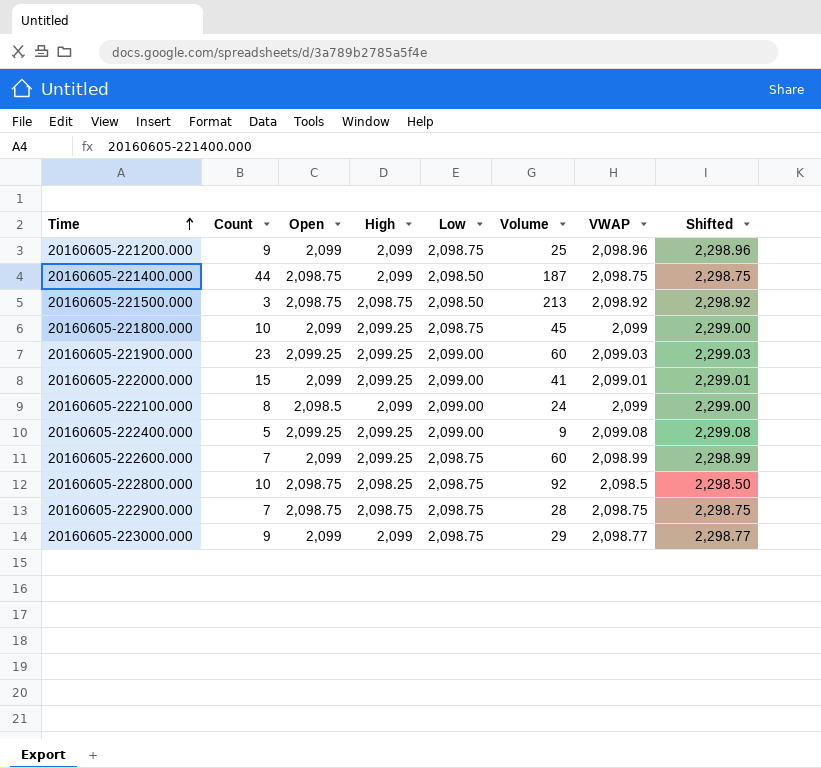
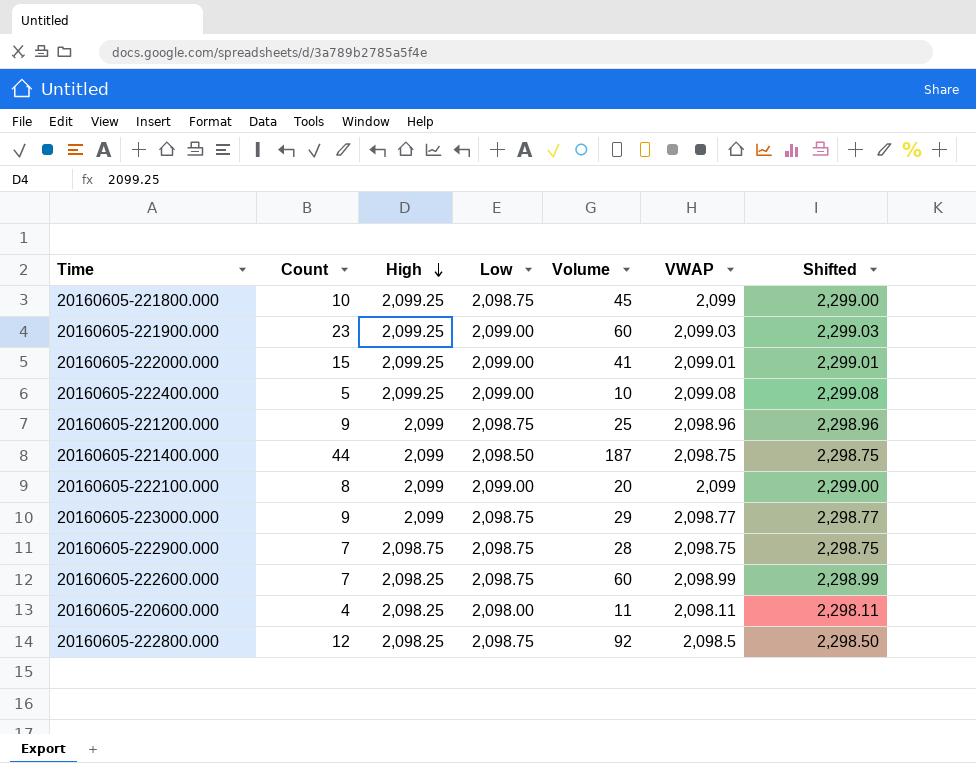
row order: Time ascending -> High descending
column Open | position: 3 -> none
row 20160605-221500.000: 3 | 2,098.75 | 2,098.75 | 2,098.50 | 213 | 2,098.92 | 2,298.92 -> none
20160605-222400.000 | Volume: 9 -> 10
20160605-222100.000 | Volume: 24 -> 20
20160605-222600.000 | High: 2,099.25 -> 2,098.25
row 20160605-220600.000: none -> 4 | 2,098.25 | 2,098.00 | 11 | 2,098.11 | 2,298.11
20160605-222800.000 | Count: 10 -> 12

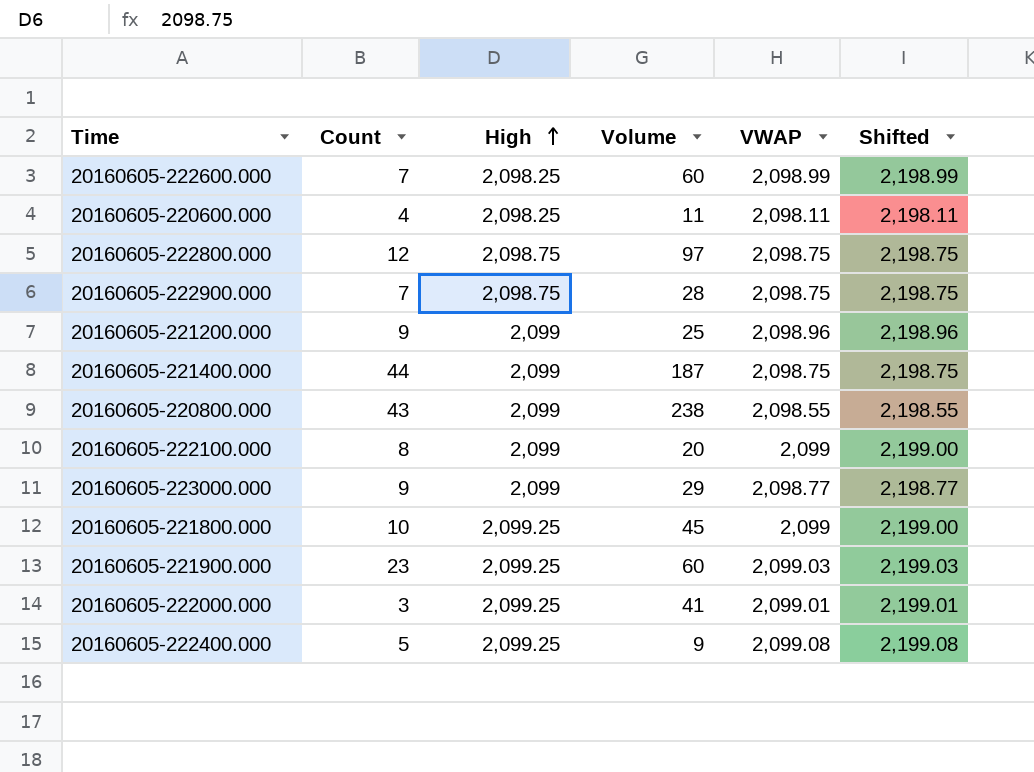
row order: High descending -> High ascending
column Low | position: 4 -> none
column Shifted | formula: [VWAP] + 200 -> [VWAP] + 100
20160605-222800.000 | High: 2,098.25 -> 2,098.75
20160605-222800.000 | Volume: 92 -> 97
20160605-222800.000 | VWAP: 2,098.5 -> 2,098.75
row 20160605-220800.000: none -> 43 | 2,099 | 238 | 2,098.55 | 2,198.55
20160605-222000.000 | Count: 15 -> 3
20160605-222400.000 | Volume: 10 -> 9

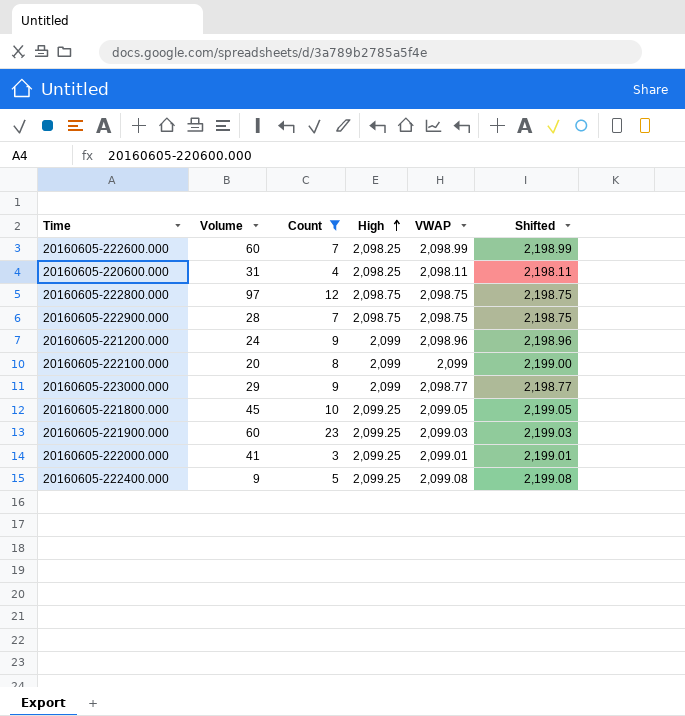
filter: none -> Count <= 23
column Volume | position: 4 -> 2
20160605-220600.000 | Volume: 11 -> 31
20160605-221200.000 | Volume: 25 -> 24
20160605-221800.000 | VWAP: 2,099 -> 2,099.05
20160605-221800.000 | Shifted: 2,199.00 -> 2,199.05

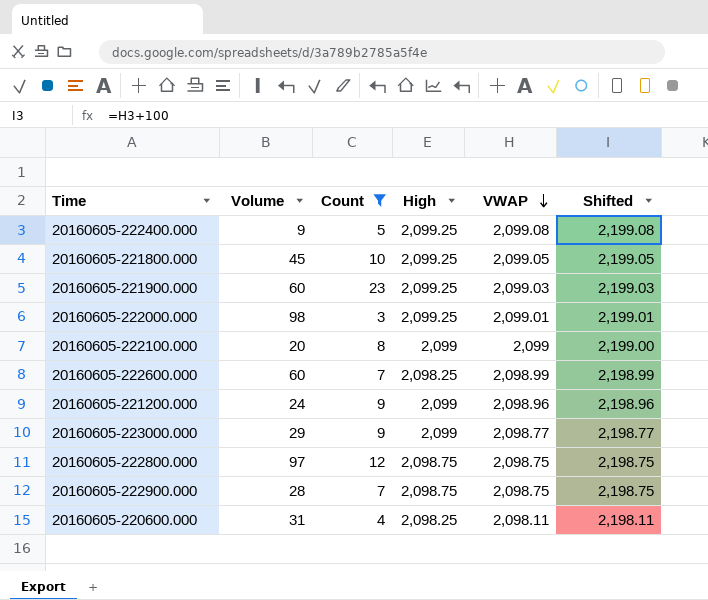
row order: High ascending -> VWAP descending
20160605-222000.000 | Volume: 41 -> 98

